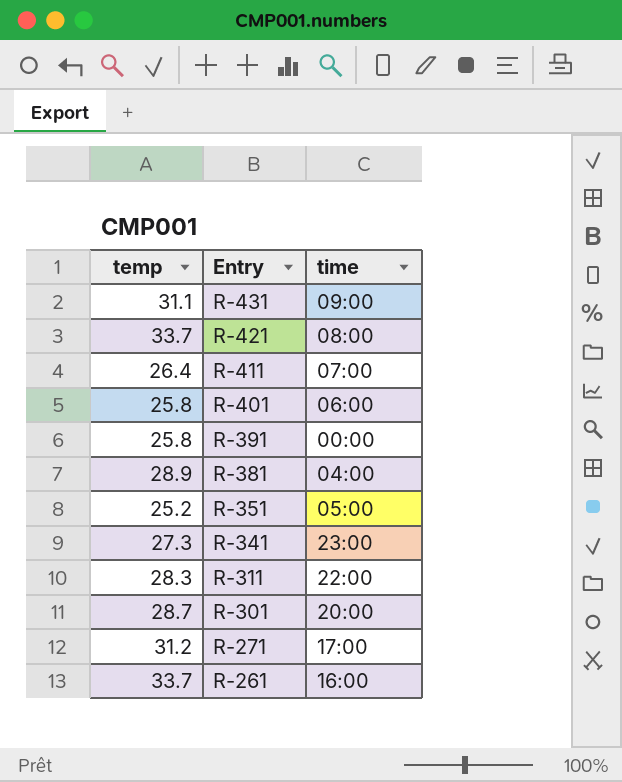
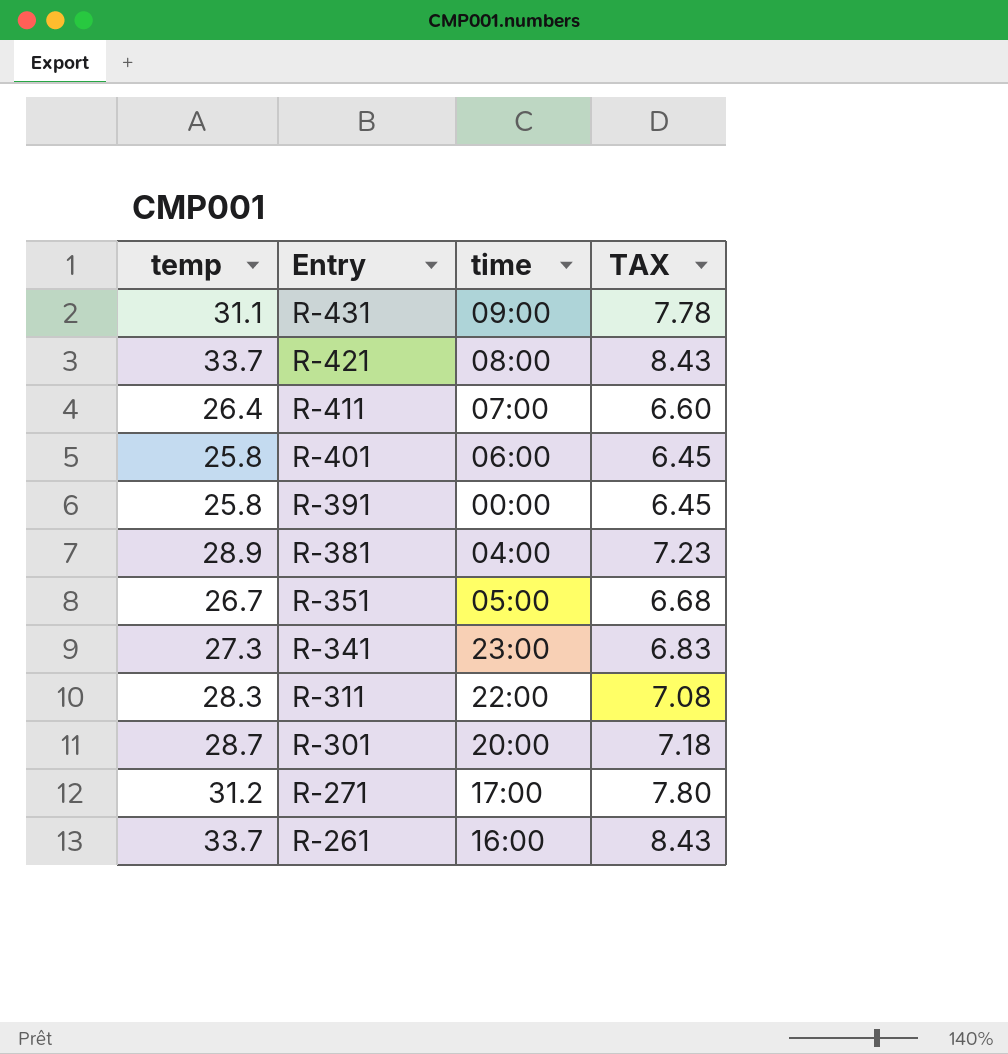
column TAX | formula: none -> [temp] * 0.25
R-351 | temp: 25.2 -> 26.7

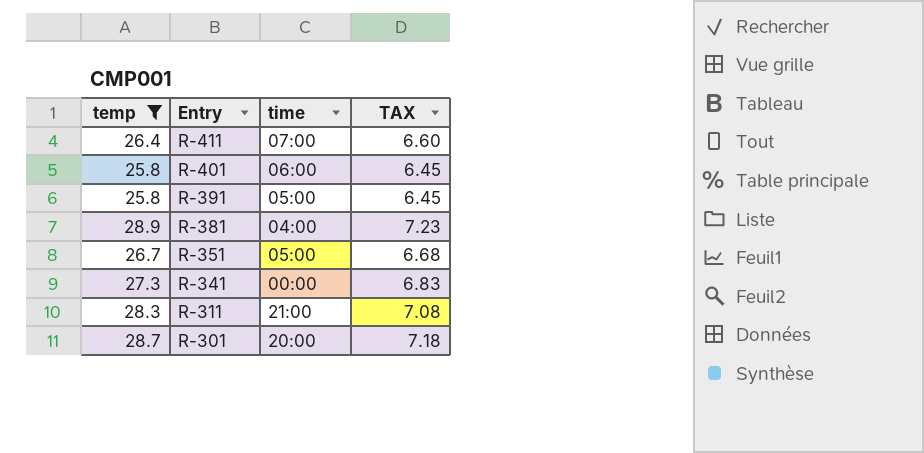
filter: none -> temp <= 28.9
R-391 | time: 00:00 -> 05:00
R-341 | time: 23:00 -> 00:00
R-311 | time: 22:00 -> 21:00

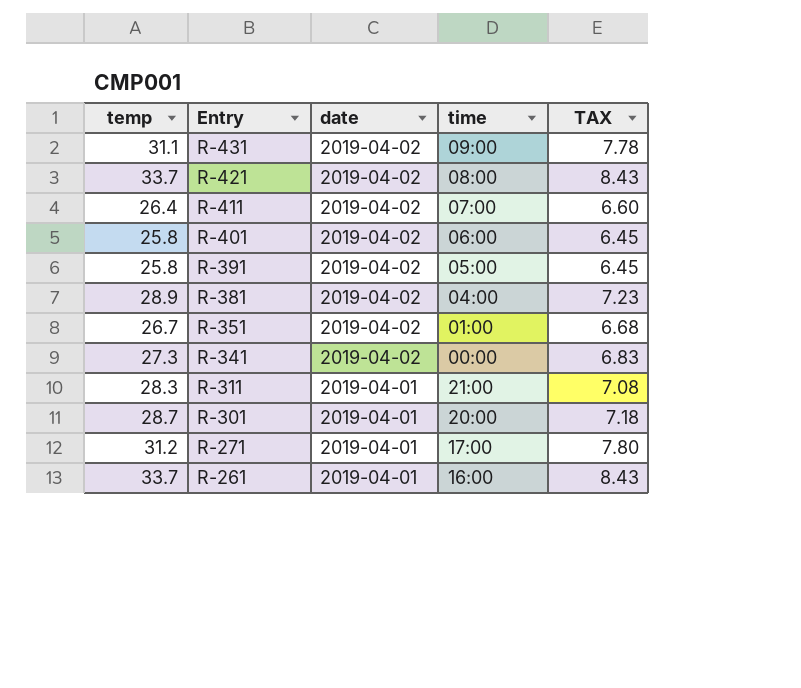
filter: temp <= 28.9 -> none
column date | position: none -> 3
R-351 | time: 05:00 -> 01:00

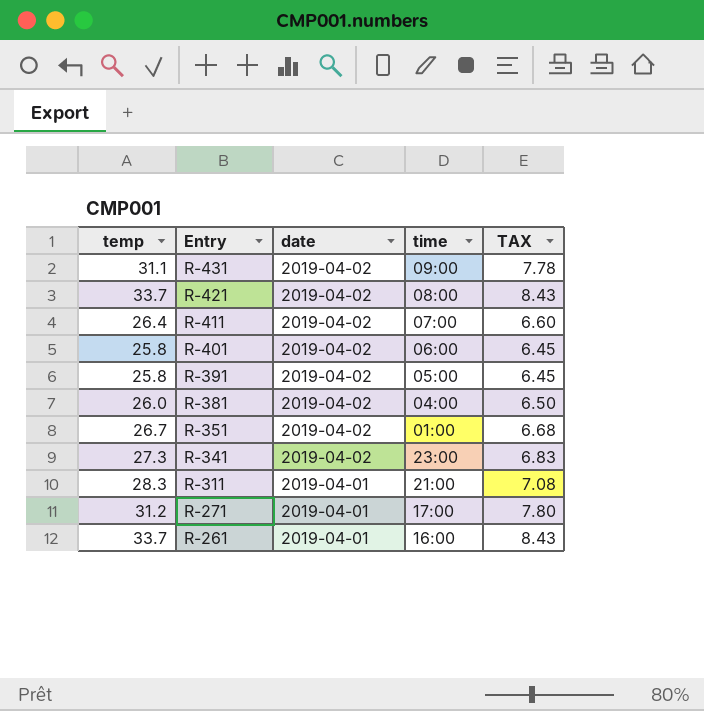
row R-301: 28.7 | 2019-04-01 | 20:00 | 7.18 -> none
R-381 | temp: 28.9 -> 26.0
R-381 | TAX: 7.23 -> 6.50
R-341 | time: 00:00 -> 23:00

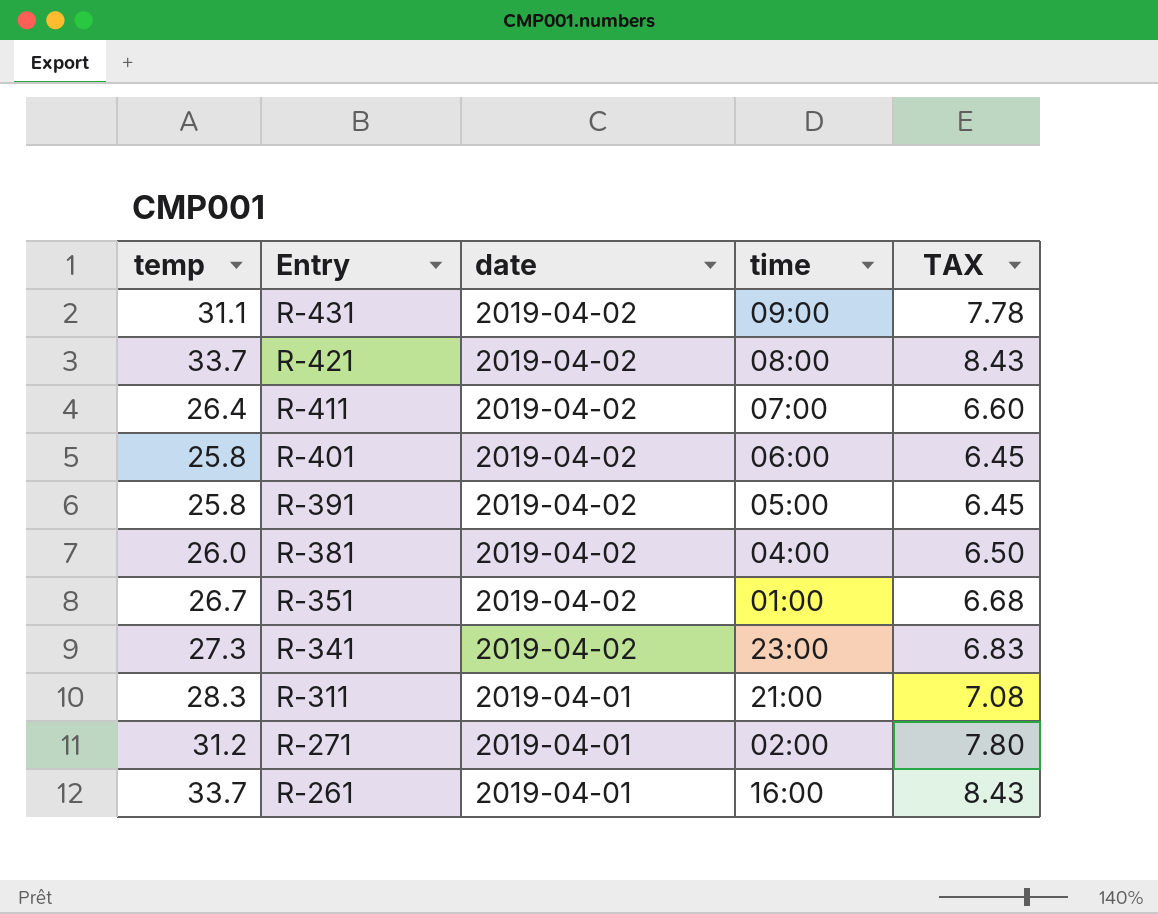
R-271 | time: 17:00 -> 02:00

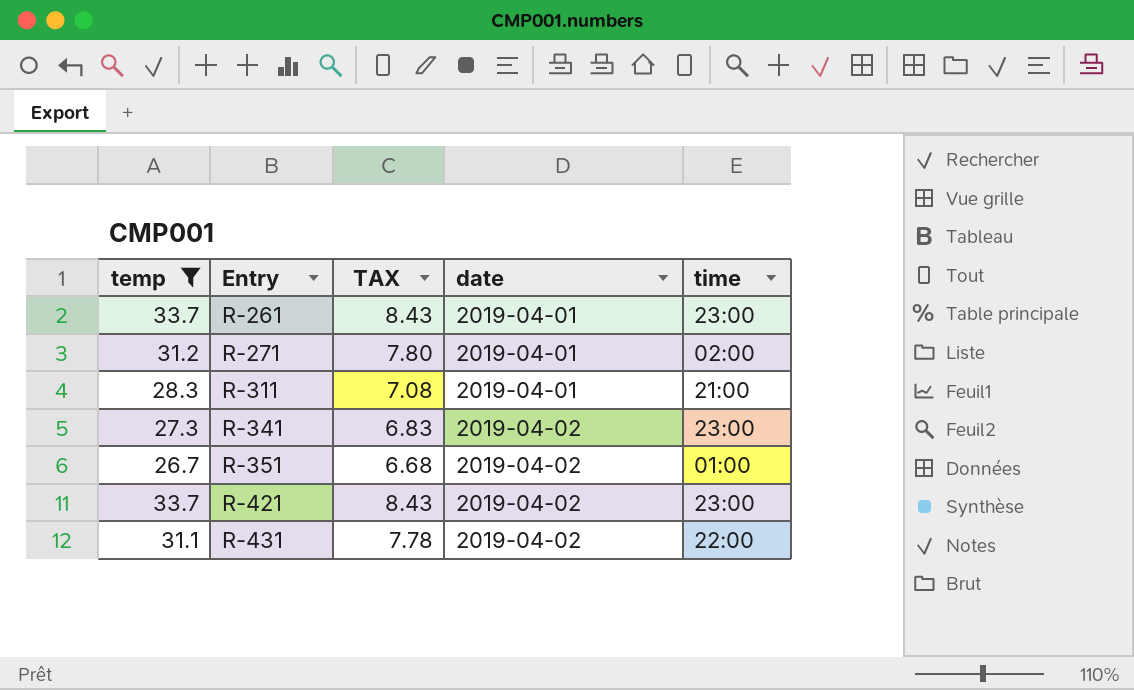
filter: none -> temp >= 26.7
row order: Entry descending -> Entry ascending
column TAX | position: 5 -> 3
R-261 | time: 16:00 -> 23:00
R-421 | time: 08:00 -> 23:00
R-431 | time: 09:00 -> 22:00

